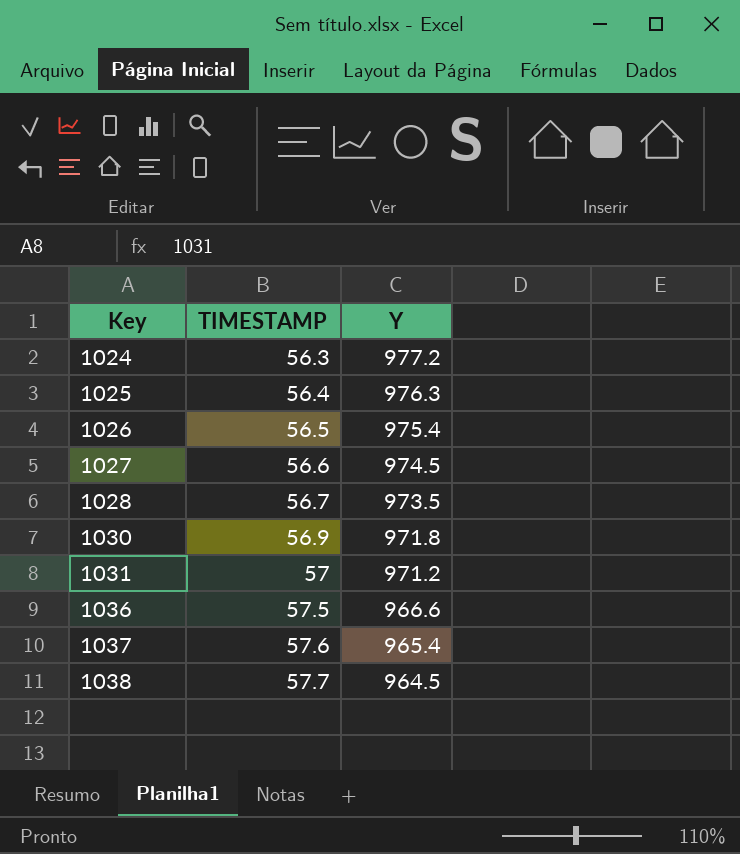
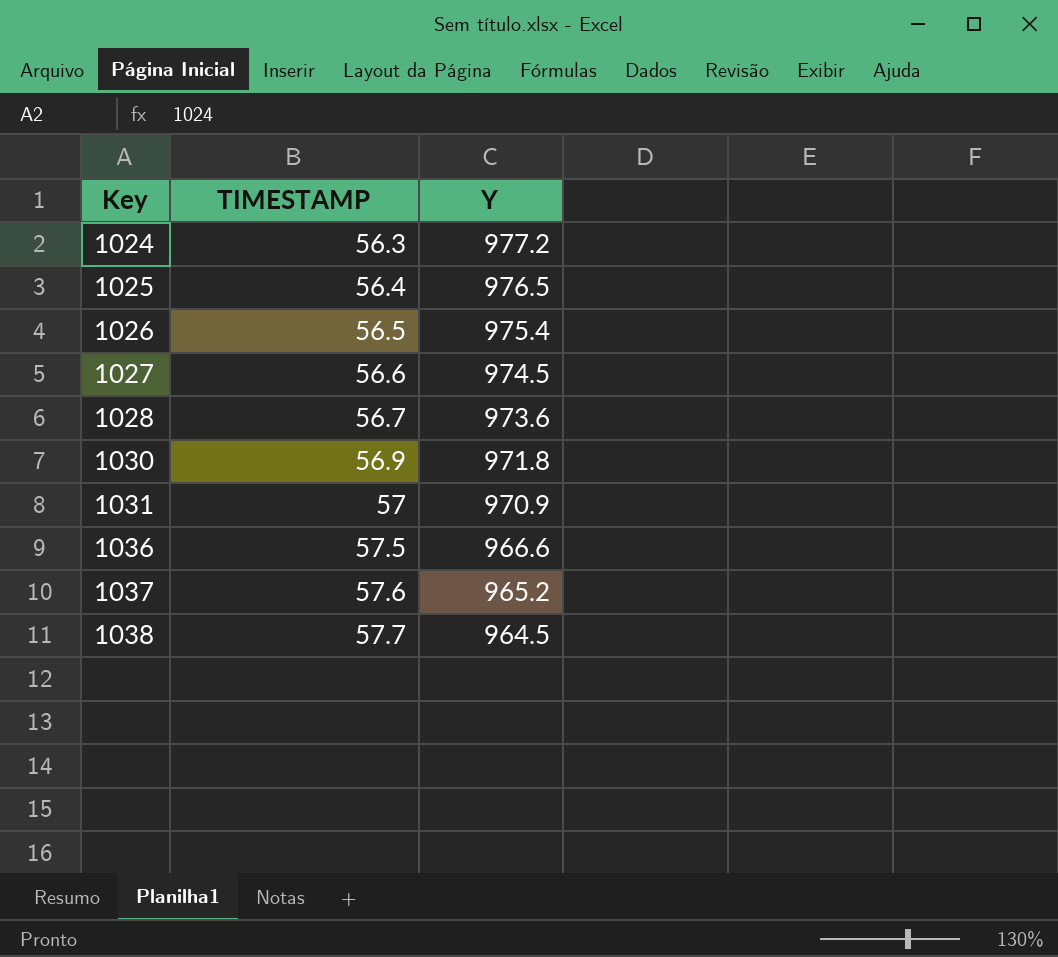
1025 | Y: 976.3 -> 976.5
1028 | Y: 973.5 -> 973.6
1031 | Y: 971.2 -> 970.9
1037 | Y: 965.4 -> 965.2

